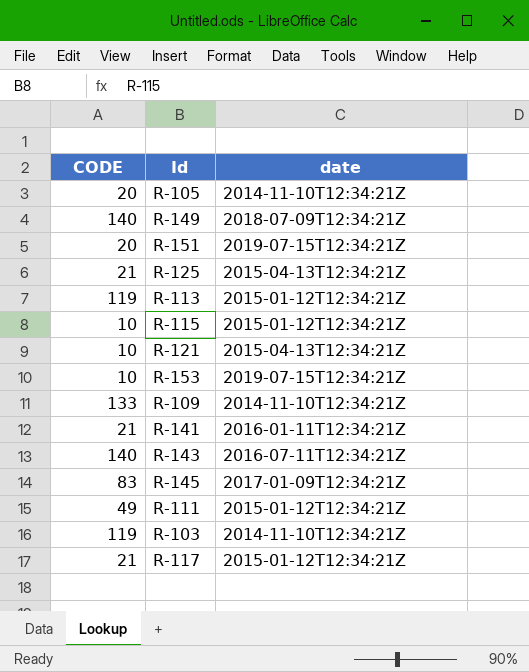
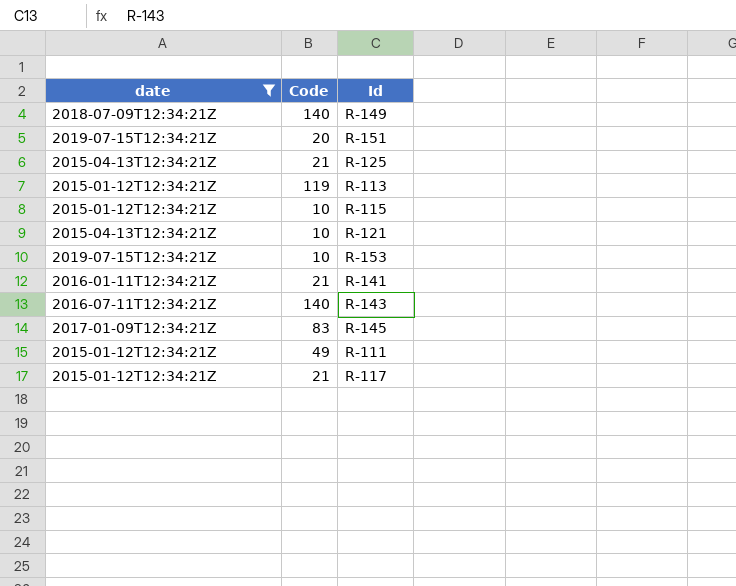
filter: none -> date != 2014-11-10T12:34:21Z
column date | position: 3 -> 1
column name: CODE -> Code

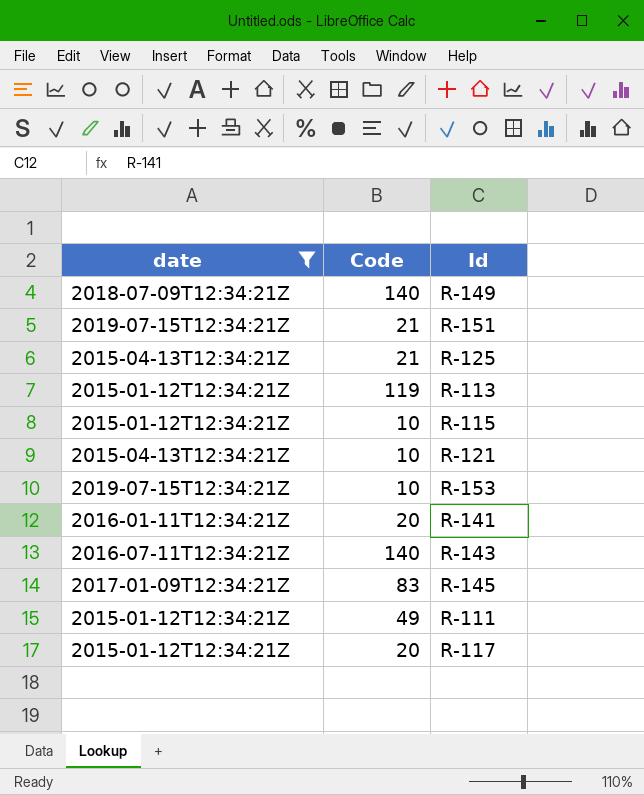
R-151 | Code: 20 -> 21
R-141 | Code: 21 -> 20
R-117 | Code: 21 -> 20

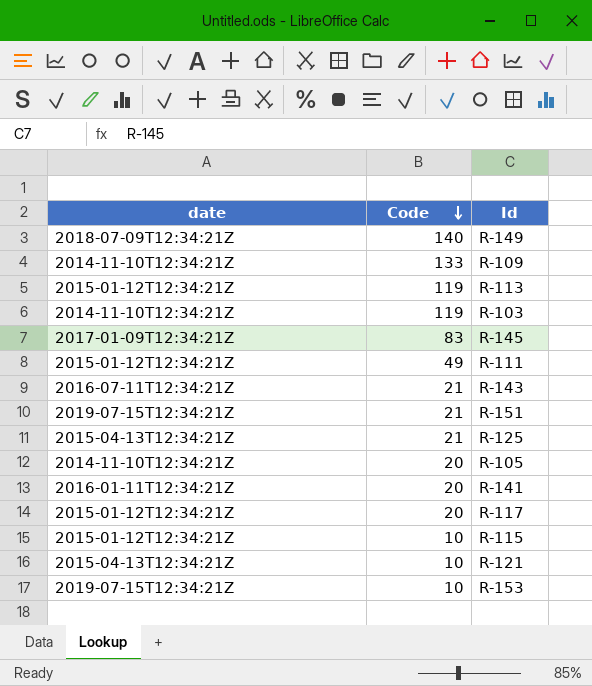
filter: date != 2014-11-10T12:34:21Z -> none
row order: none -> Code descending
R-143 | Code: 140 -> 21

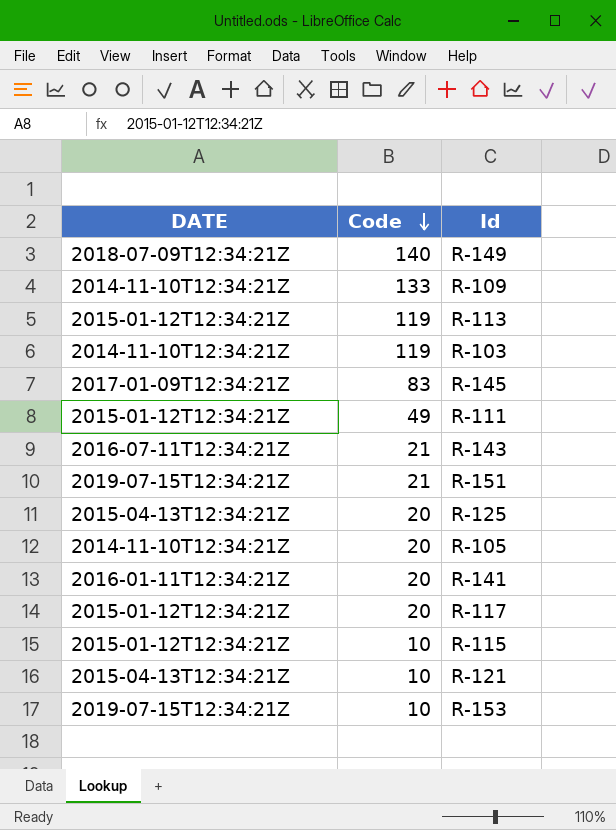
column name: date -> DATE
R-125 | Code: 21 -> 20

